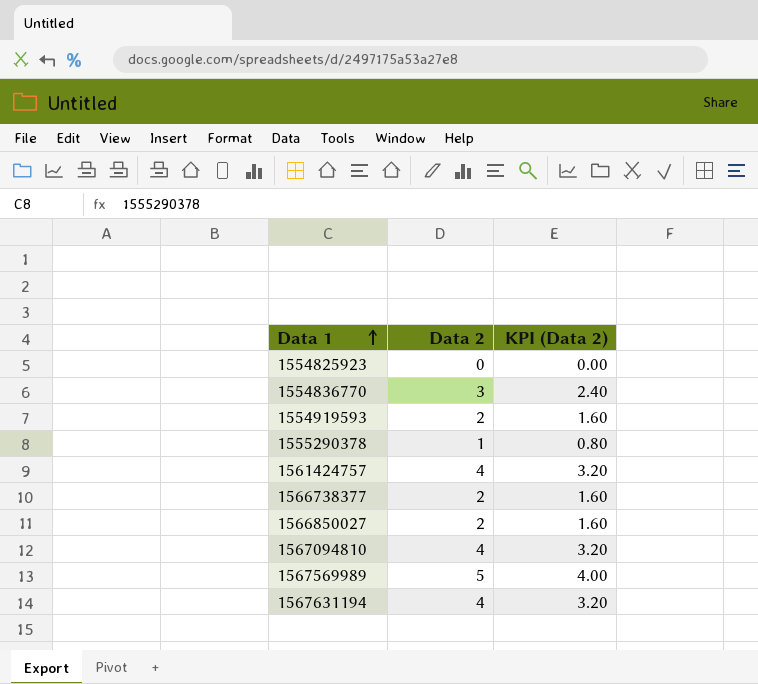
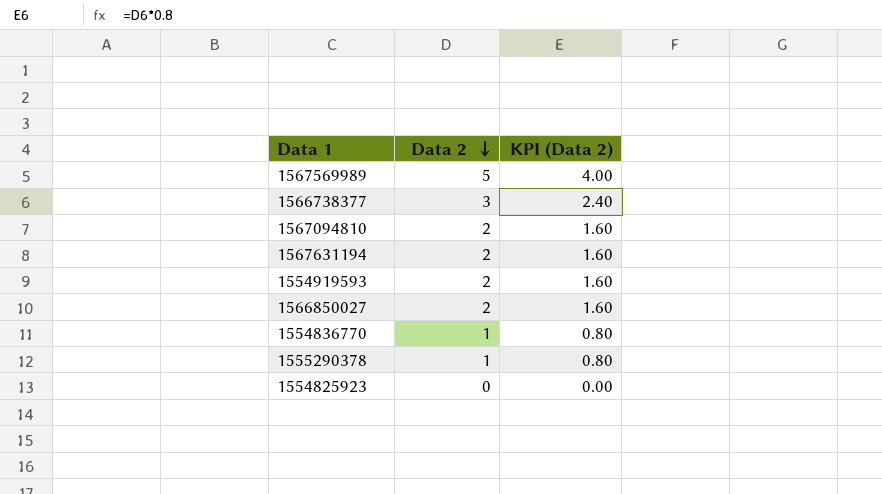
row order: Data 1 ascending -> Data 2 descending
row 1561424757: 4 | 3.20 -> none
1566738377 | Data 2: 2 -> 3
1566738377 | KPI (Data 2): 1.60 -> 2.40
1567094810 | Data 2: 4 -> 2
1567094810 | KPI (Data 2): 3.20 -> 1.60
1567631194 | Data 2: 4 -> 2
1567631194 | KPI (Data 2): 3.20 -> 1.60
1554836770 | Data 2: 3 -> 1
1554836770 | KPI (Data 2): 2.40 -> 0.80

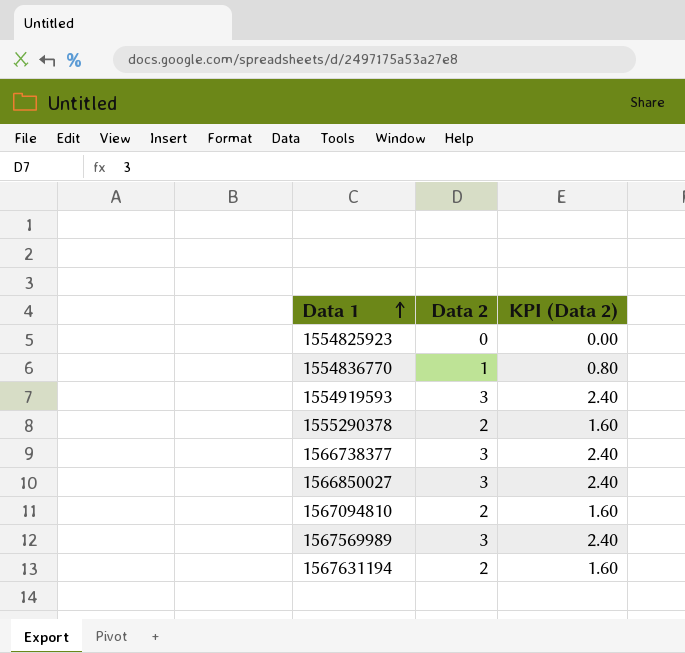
row order: Data 2 descending -> Data 1 ascending
1554919593 | Data 2: 2 -> 3
1554919593 | KPI (Data 2): 1.60 -> 2.40
1555290378 | Data 2: 1 -> 2
1555290378 | KPI (Data 2): 0.80 -> 1.60
1566850027 | Data 2: 2 -> 3
1566850027 | KPI (Data 2): 1.60 -> 2.40
1567569989 | Data 2: 5 -> 3
1567569989 | KPI (Data 2): 4.00 -> 2.40

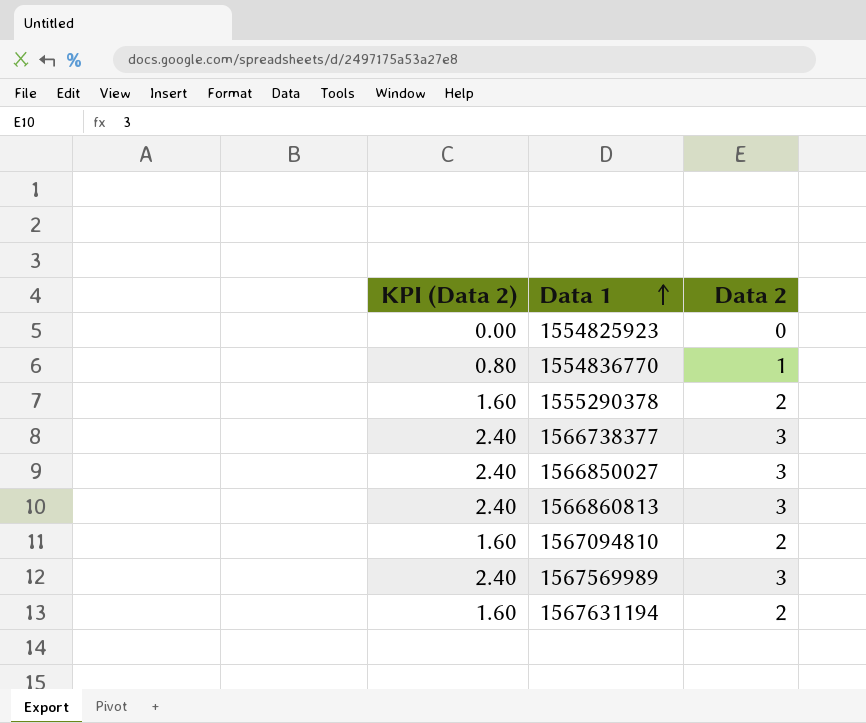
column KPI (Data 2) | position: 3 -> 1
row 1554919593: 3 | 2.40 -> none
row 1566860813: none -> 2.40 | 3

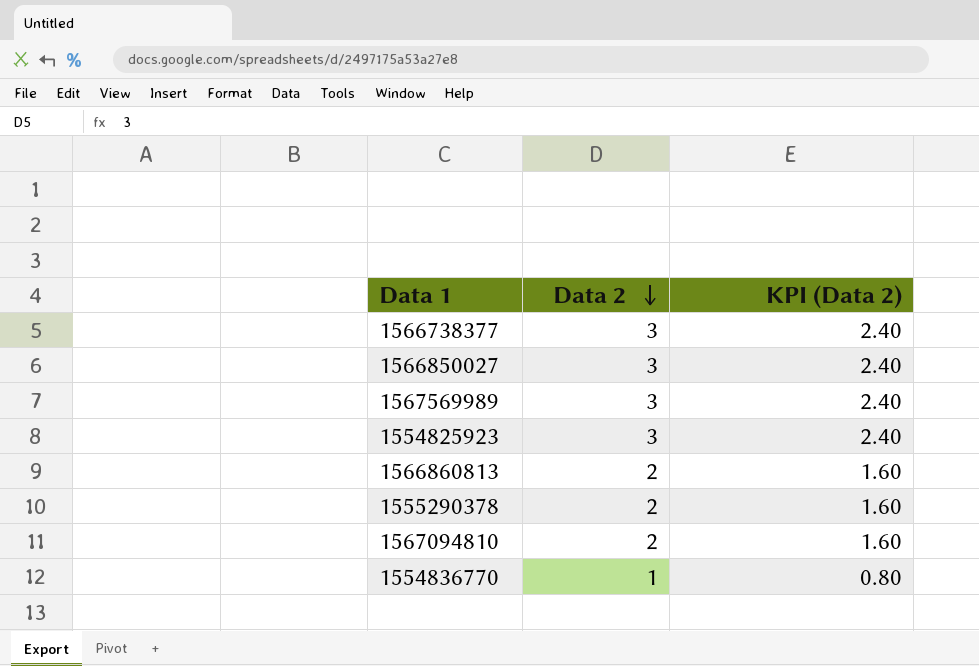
row order: Data 1 ascending -> Data 2 descending
column KPI (Data 2) | position: 1 -> 3
row 1567631194: 1.60 | 2 -> none
1554825923 | Data 2: 0 -> 3
1554825923 | KPI (Data 2): 0.00 -> 2.40
1566860813 | Data 2: 3 -> 2
1566860813 | KPI (Data 2): 2.40 -> 1.60

